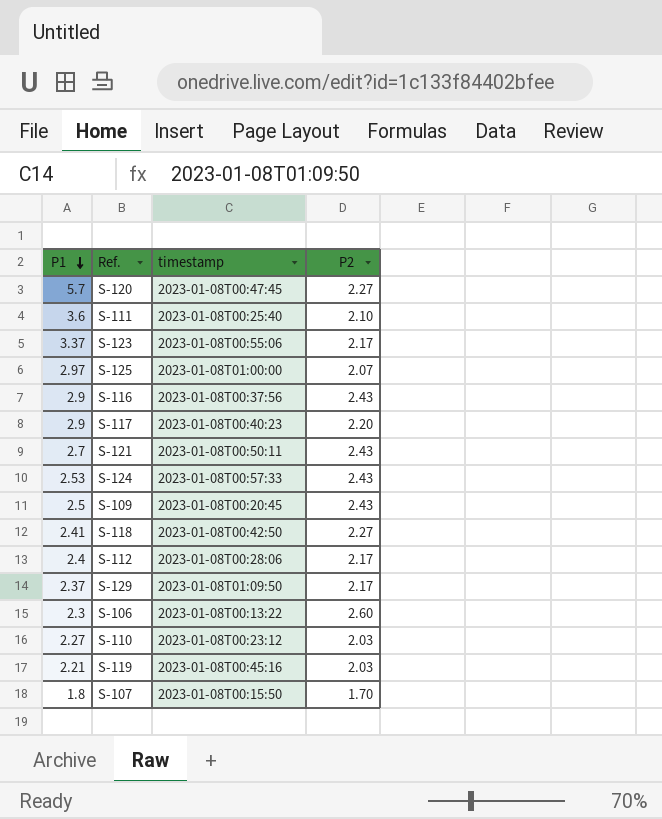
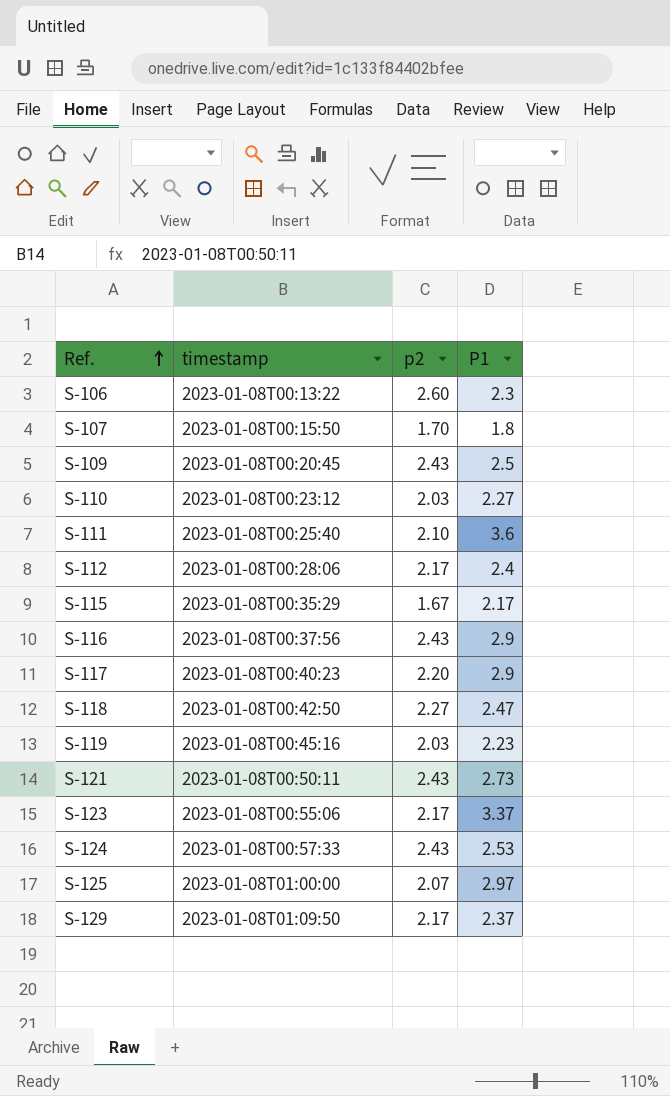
row order: P1 descending -> Ref. ascending
column name: P2 -> p2
column P1 | position: 1 -> 4
row S-120: 5.7 | 2023-01-08T00:47:45 | 2.27 -> none
row S-115: none -> 2023-01-08T00:35:29 | 1.67 | 2.17
S-118 | P1: 2.41 -> 2.47
S-119 | P1: 2.21 -> 2.23
S-121 | P1: 2.7 -> 2.73

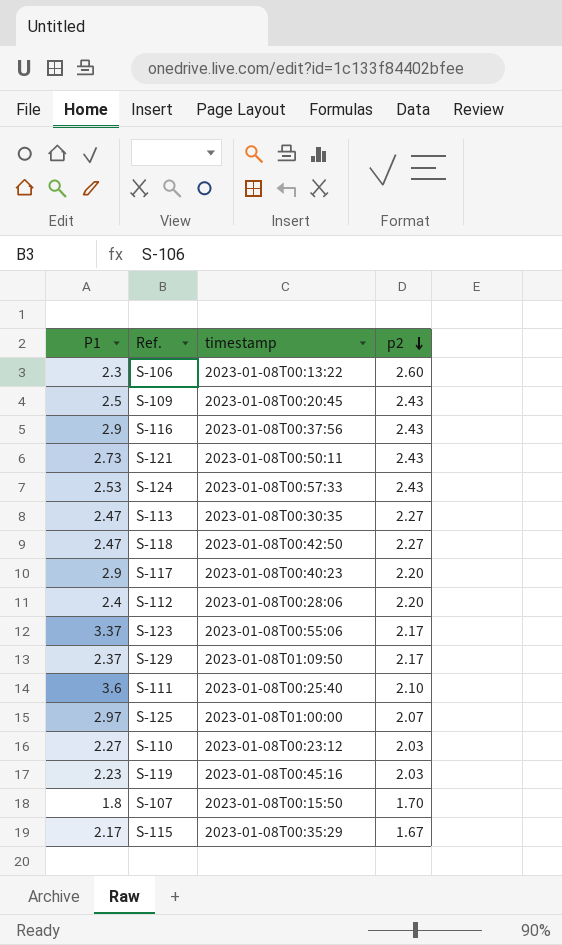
row order: Ref. ascending -> p2 descending
column P1 | position: 4 -> 1
row S-113: none -> 2.47 | 2023-01-08T00:30:35 | 2.27
S-112 | p2: 2.17 -> 2.20

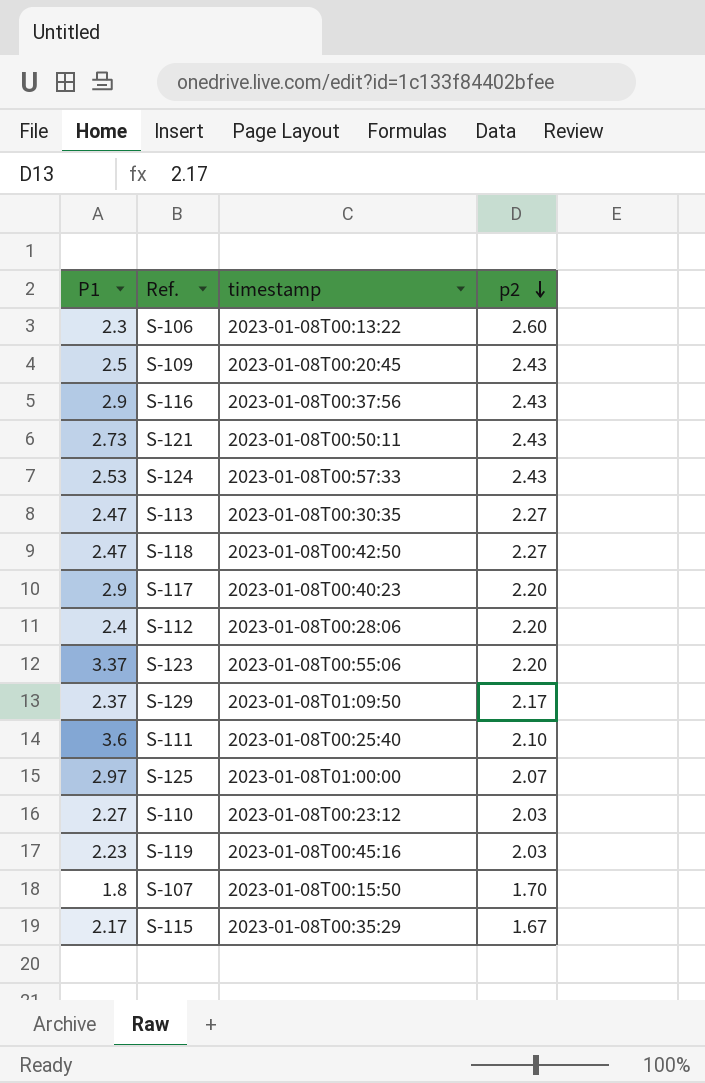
S-123 | p2: 2.17 -> 2.20

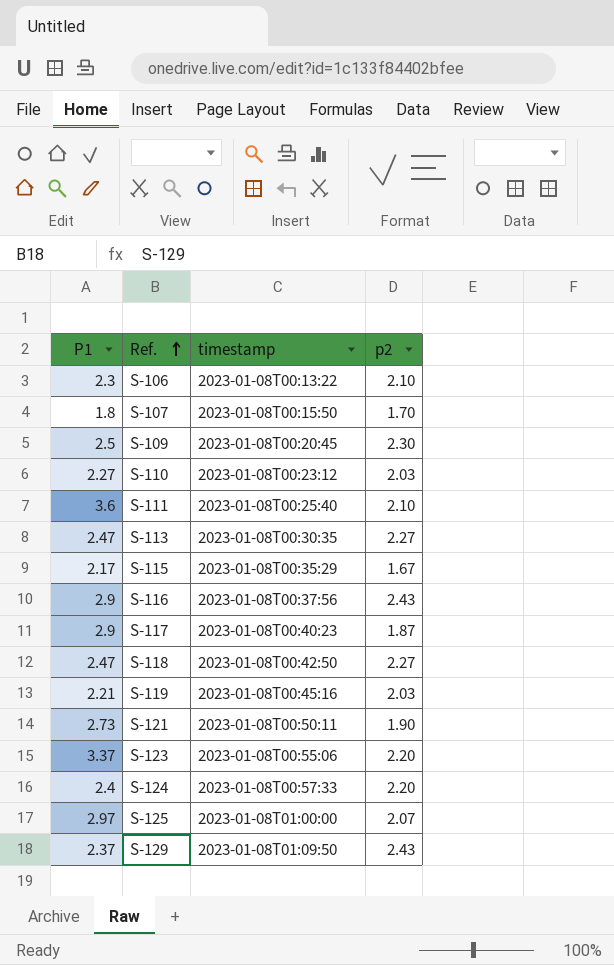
row order: p2 descending -> Ref. ascending
row S-112: 2.4 | 2023-01-08T00:28:06 | 2.20 -> none
S-106 | p2: 2.60 -> 2.10
S-109 | p2: 2.43 -> 2.30
S-117 | p2: 2.20 -> 1.87
S-119 | P1: 2.23 -> 2.21
S-121 | p2: 2.43 -> 1.90
S-124 | P1: 2.53 -> 2.4
S-124 | p2: 2.43 -> 2.20
S-129 | p2: 2.17 -> 2.43

